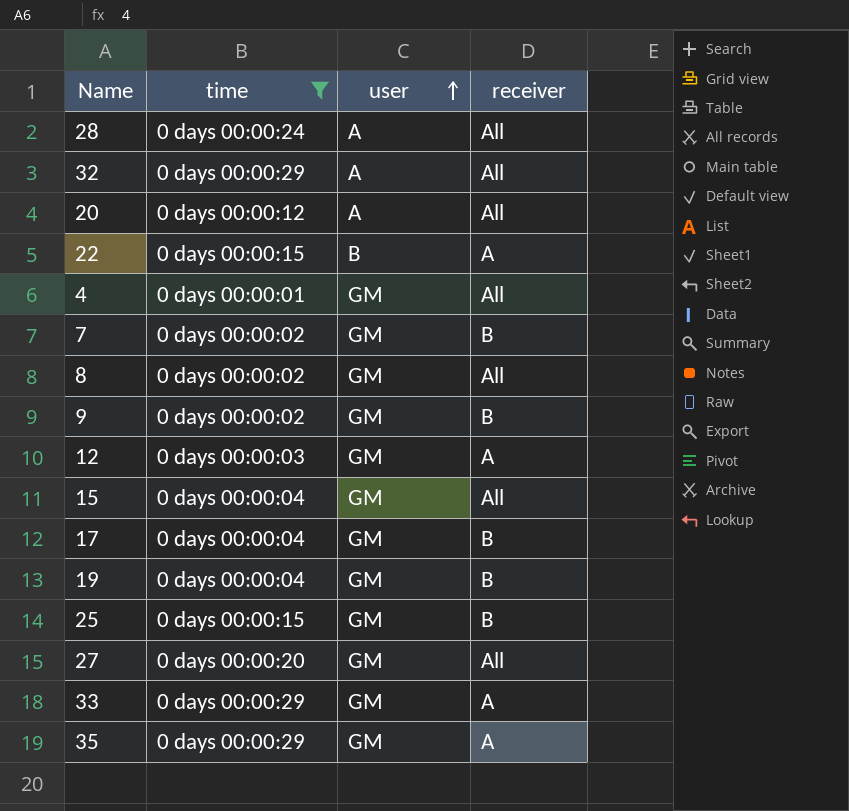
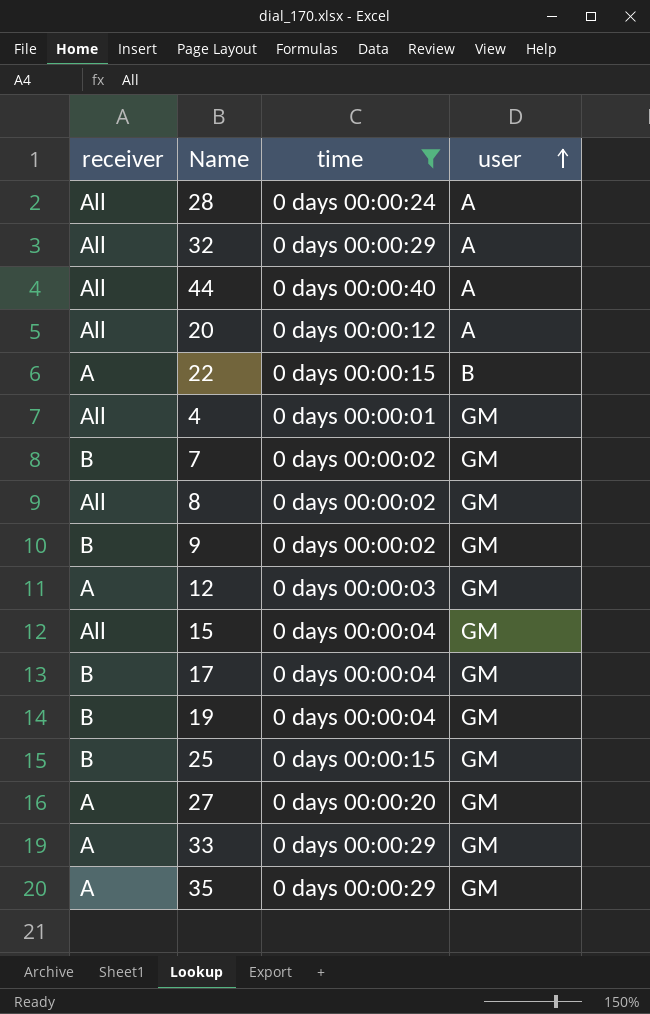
column receiver | position: 4 -> 1
row 44: none -> All | 0 days 00:00:40 | A
27 | receiver: All -> A

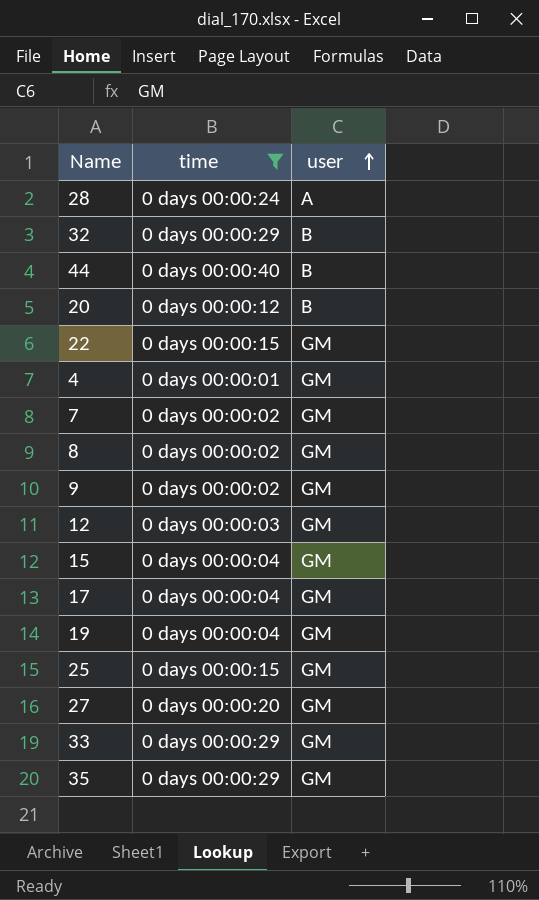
column receiver | position: 1 -> none
32 | user: A -> B
44 | user: A -> B
20 | user: A -> B
22 | user: B -> GM

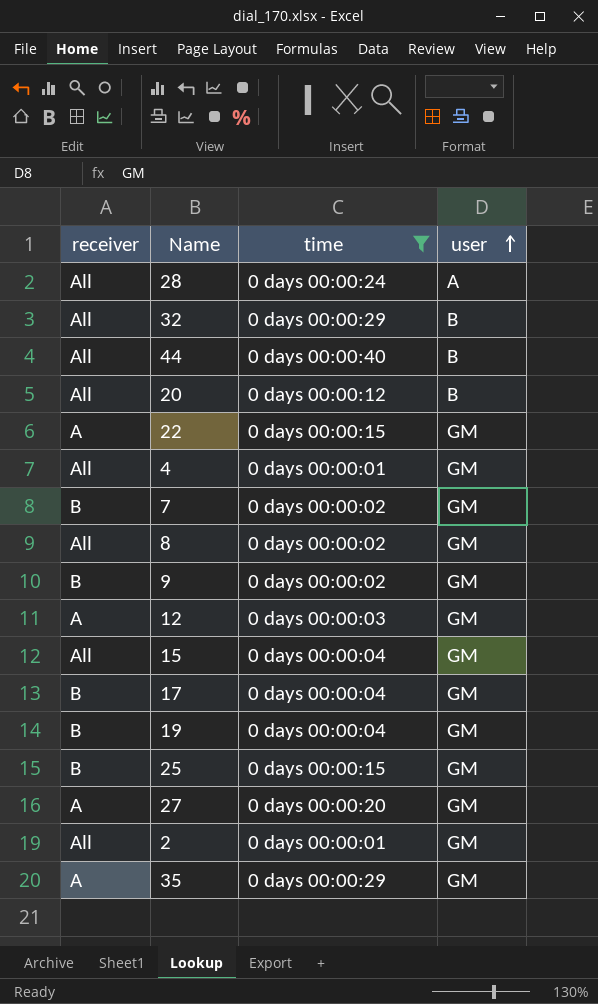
column receiver | position: none -> 1
row 33: 0 days 00:00:29 | GM -> none
row 2: none -> All | 0 days 00:00:01 | GM

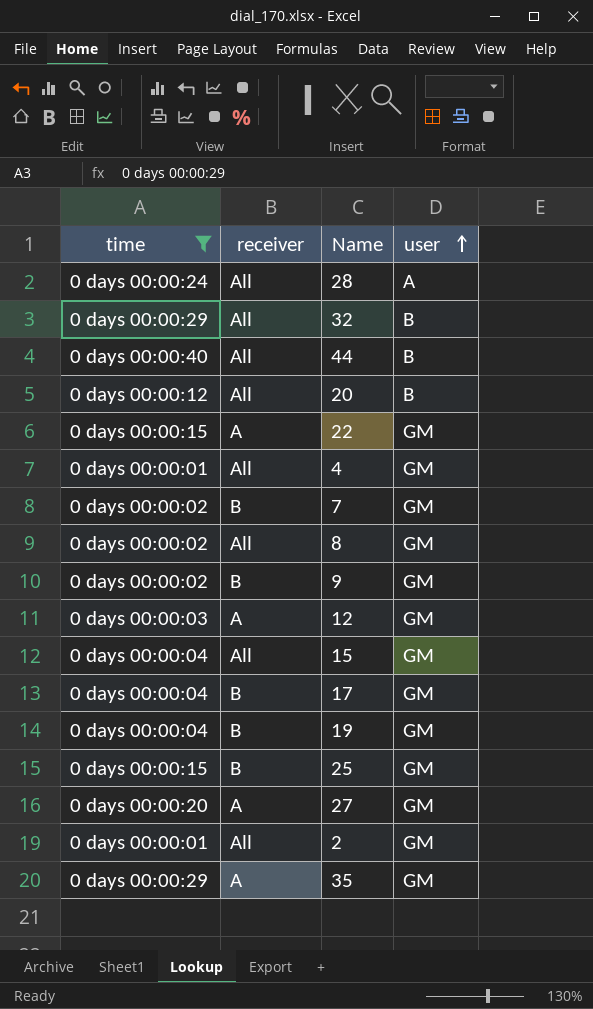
column time | position: 3 -> 1

